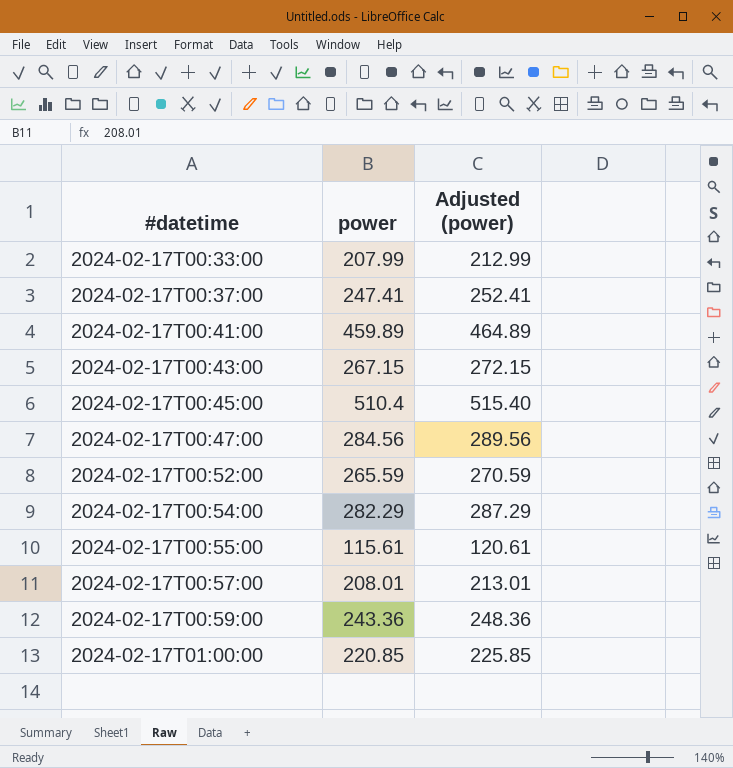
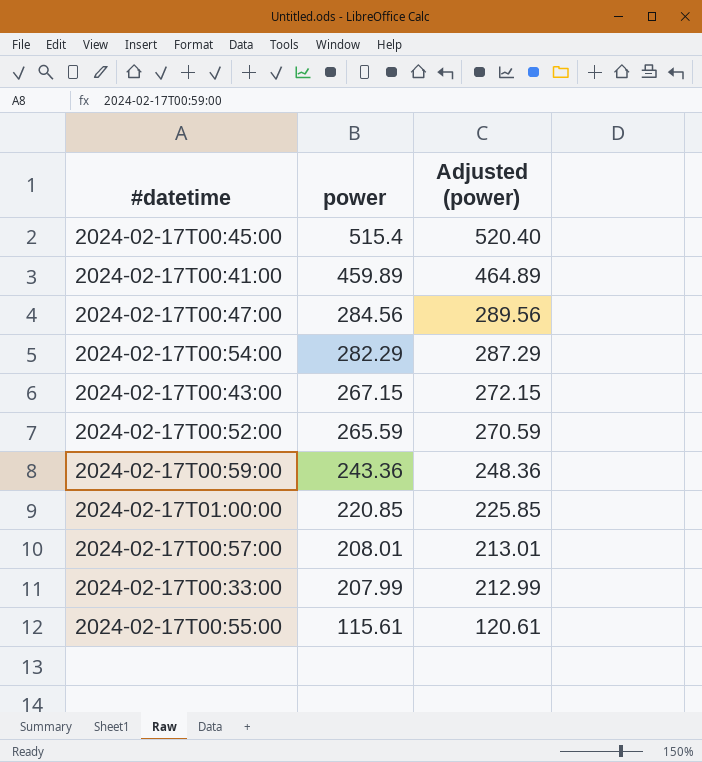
row order: #datetime ascending -> power descending
row 2024-02-17T00:37:00: 247.41 | 252.41 -> none
2024-02-17T00:45:00 | power: 510.4 -> 515.4
2024-02-17T00:45:00 | Adjusted (power): 515.40 -> 520.40

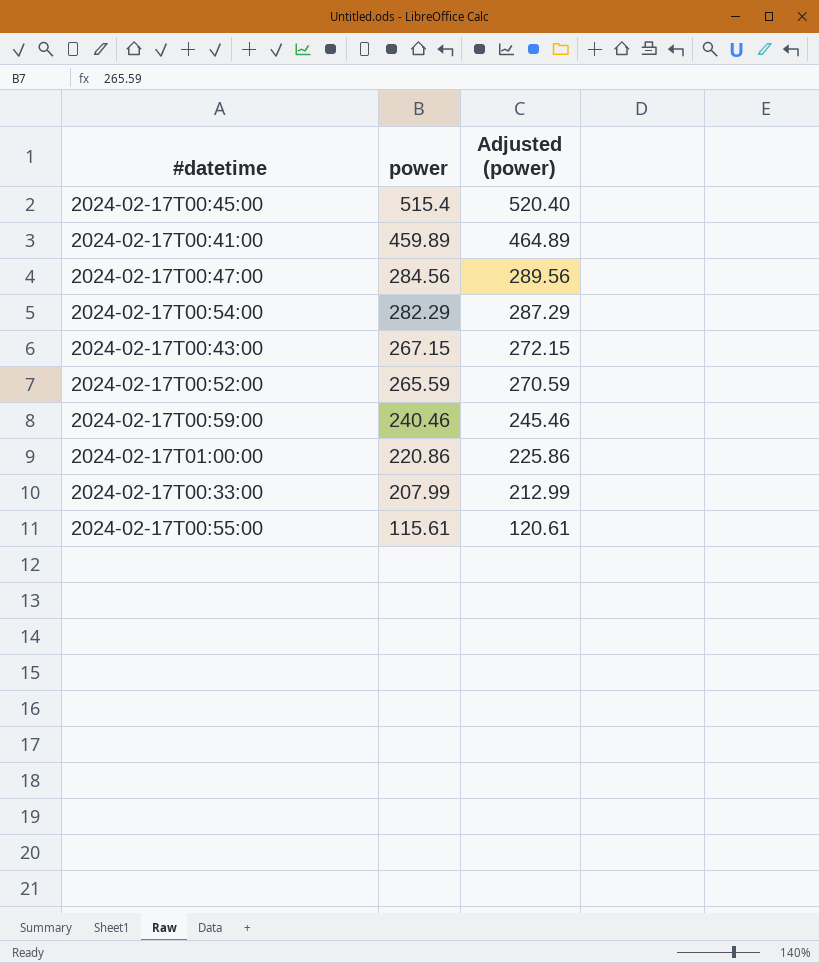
row 2024-02-17T00:57:00: 208.01 | 213.01 -> none
2024-02-17T00:59:00 | power: 243.36 -> 240.46
2024-02-17T00:59:00 | Adjusted (power): 248.36 -> 245.46
2024-02-17T01:00:00 | power: 220.85 -> 220.86
2024-02-17T01:00:00 | Adjusted (power): 225.85 -> 225.86

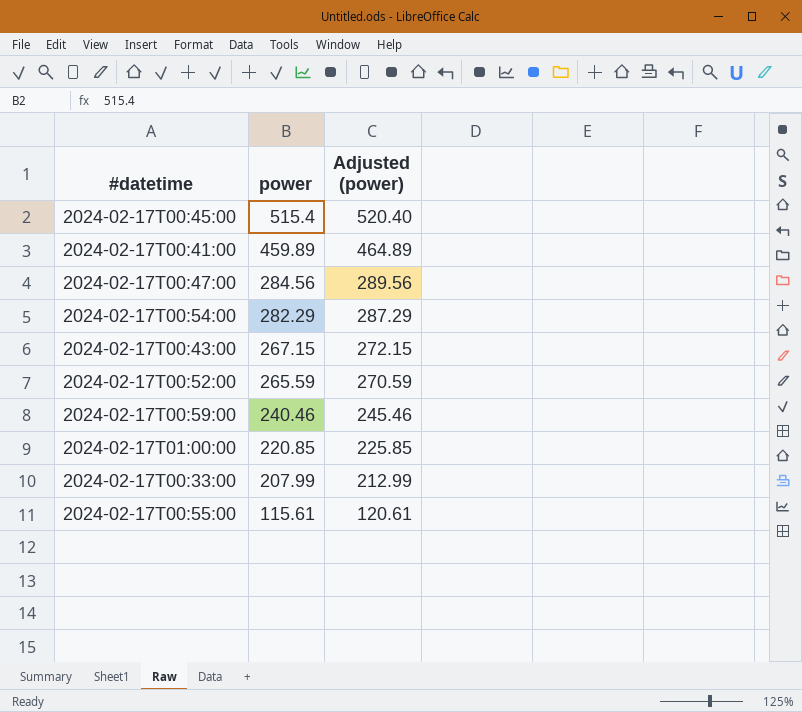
2024-02-17T01:00:00 | power: 220.86 -> 220.85
2024-02-17T01:00:00 | Adjusted (power): 225.86 -> 225.85

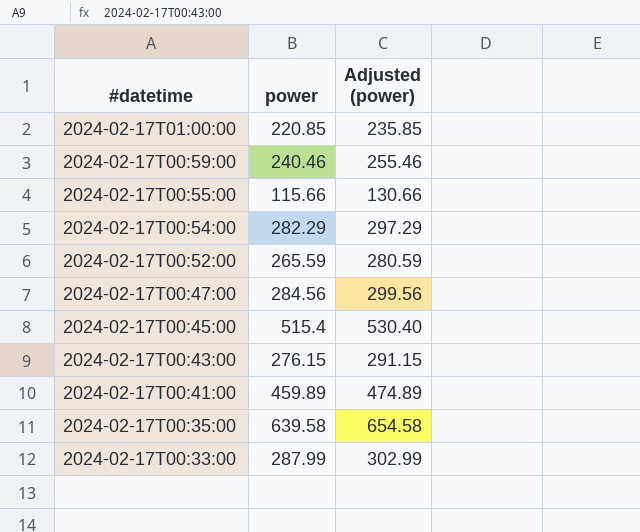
row order: power descending -> #datetime descending
column Adjusted (power) | formula: [power] + 5 -> [power] + 15
2024-02-17T00:55:00 | power: 115.61 -> 115.66
2024-02-17T00:43:00 | power: 267.15 -> 276.15
row 2024-02-17T00:35:00: none -> 639.58 | 654.58
2024-02-17T00:33:00 | power: 207.99 -> 287.99

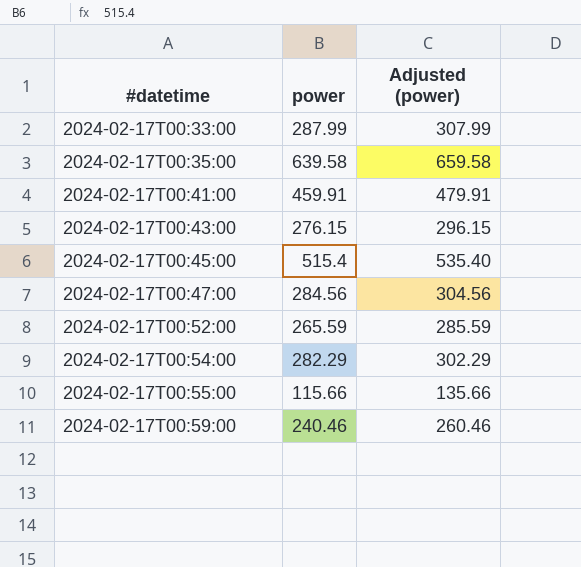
row order: #datetime descending -> #datetime ascending
column Adjusted (power) | formula: [power] + 15 -> [power] + 20
row 2024-02-17T01:00:00: 220.85 | 235.85 -> none
2024-02-17T00:41:00 | power: 459.89 -> 459.91

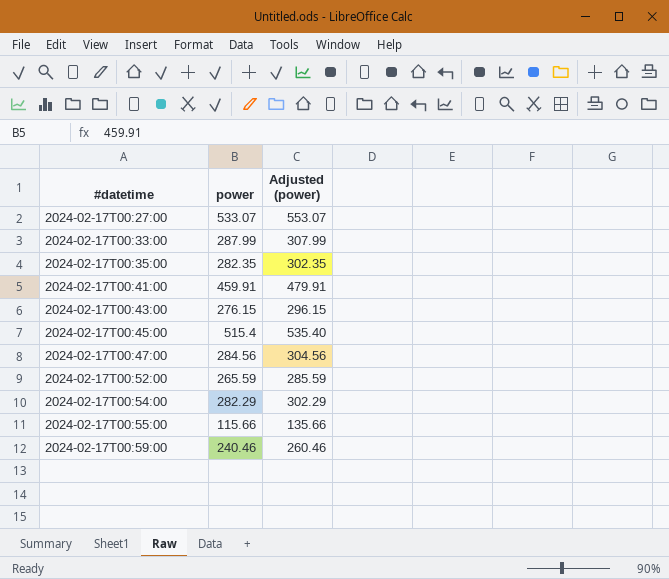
row 2024-02-17T00:27:00: none -> 533.07 | 553.07
2024-02-17T00:35:00 | power: 639.58 -> 282.35
2024-02-17T00:35:00 | Adjusted (power): 659.58 -> 302.35

